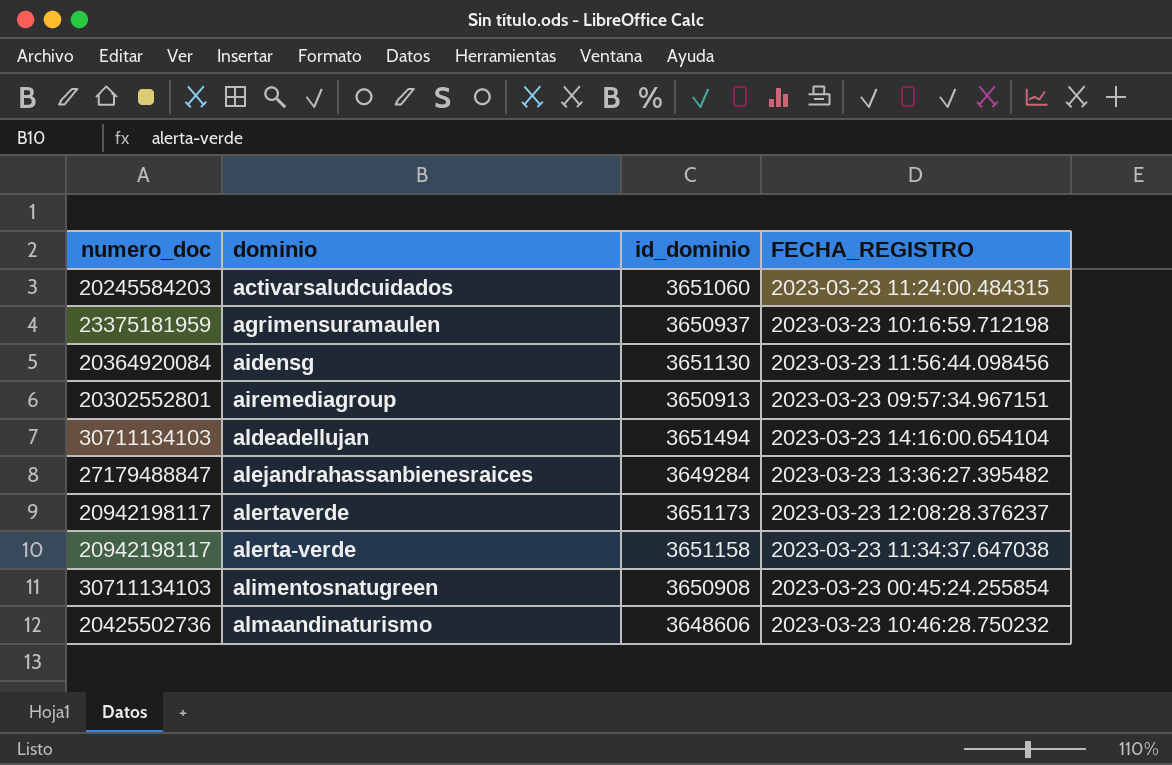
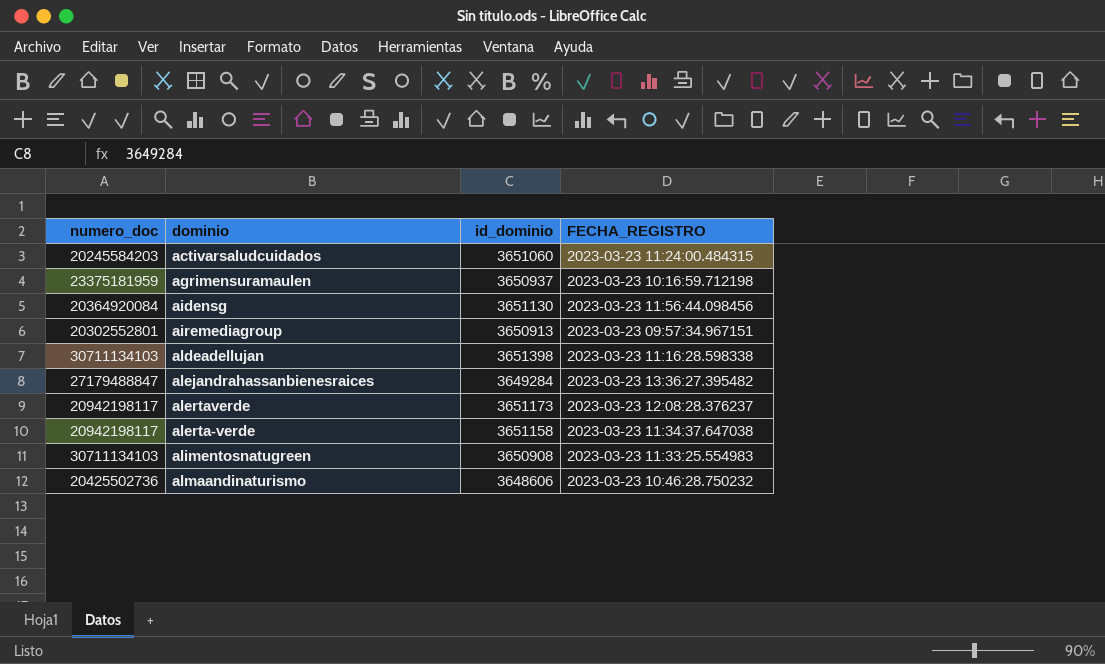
aldeadellujan | id_dominio: 3651494 -> 3651398
aldeadellujan | FECHA_REGISTRO: 2023-03-23 14:16:00.654104 -> 2023-03-23 11:16:28.598338
alimentosnatugreen | FECHA_REGISTRO: 2023-03-23 00:45:24.255854 -> 2023-03-23 11:33:25.554983

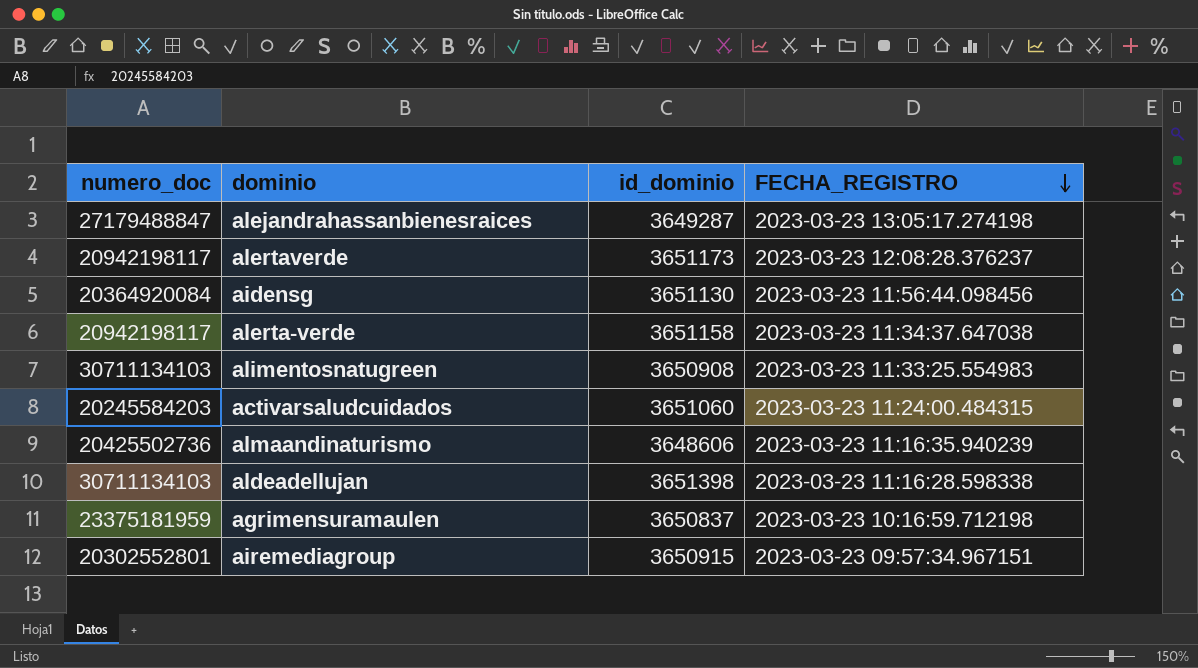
row order: none -> FECHA_REGISTRO descending
alejandrahassanbienesraices | id_dominio: 3649284 -> 3649287
alejandrahassanbienesraices | FECHA_REGISTRO: 2023-03-23 13:36:27.395482 -> 2023-03-23 13:05:17.274198
almaandinaturismo | FECHA_REGISTRO: 2023-03-23 10:46:28.750232 -> 2023-03-23 11:16:35.940239
agrimensuramaulen | id_dominio: 3650937 -> 3650837
airemediagroup | id_dominio: 3650913 -> 3650915

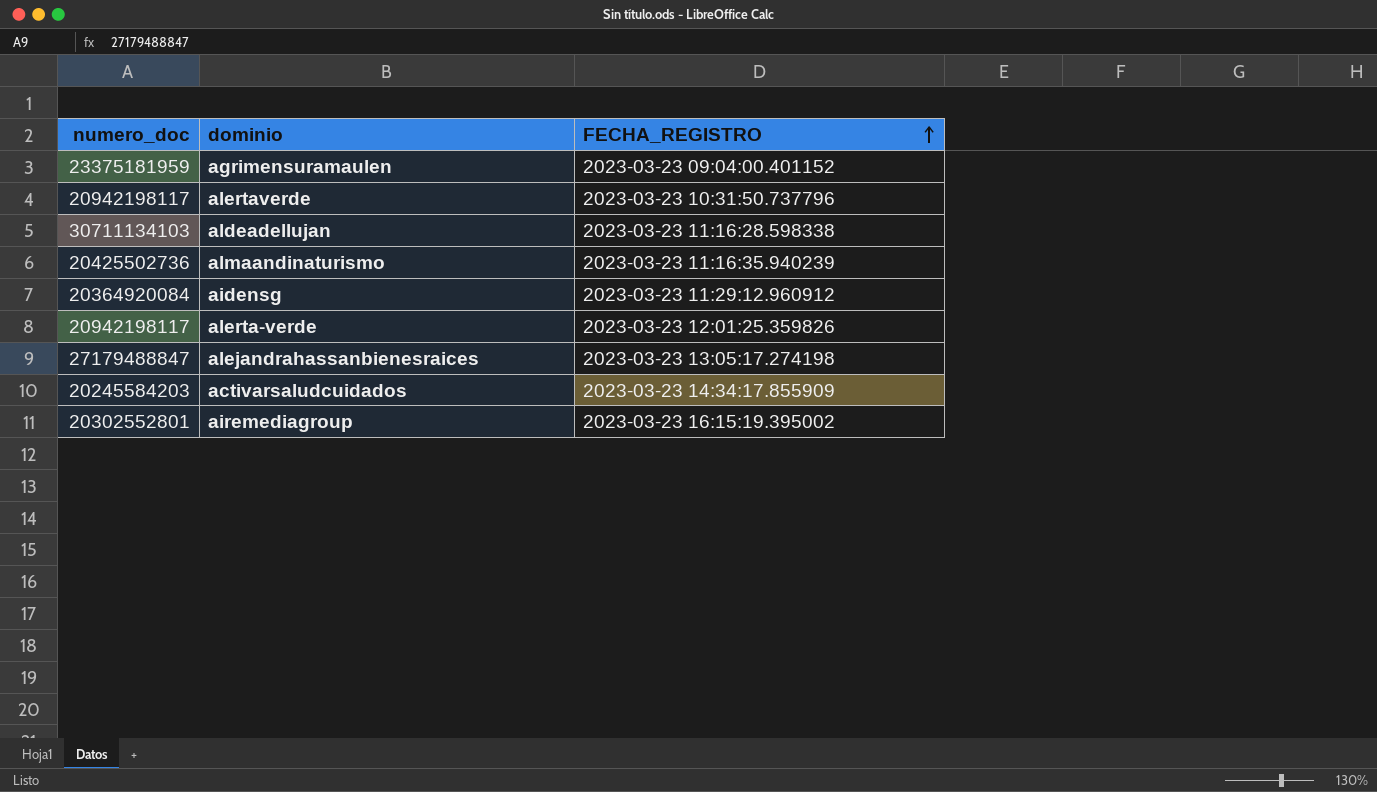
row order: FECHA_REGISTRO descending -> FECHA_REGISTRO ascending
column id_dominio | position: 3 -> none
row alimentosnatugreen: 30711134103 | 3650908 | 2023-03-23 11:33:25.554983 -> none
agrimensuramaulen | FECHA_REGISTRO: 2023-03-23 10:16:59.712198 -> 2023-03-23 09:04:00.401152
alertaverde | FECHA_REGISTRO: 2023-03-23 12:08:28.376237 -> 2023-03-23 10:31:50.737796
aidensg | FECHA_REGISTRO: 2023-03-23 11:56:44.098456 -> 2023-03-23 11:29:12.960912
alerta-verde | FECHA_REGISTRO: 2023-03-23 11:34:37.647038 -> 2023-03-23 12:01:25.359826
activarsaludcuidados | FECHA_REGISTRO: 2023-03-23 11:24:00.484315 -> 2023-03-23 14:34:17.855909
airemediagroup | FECHA_REGISTRO: 2023-03-23 09:57:34.967151 -> 2023-03-23 16:15:19.395002

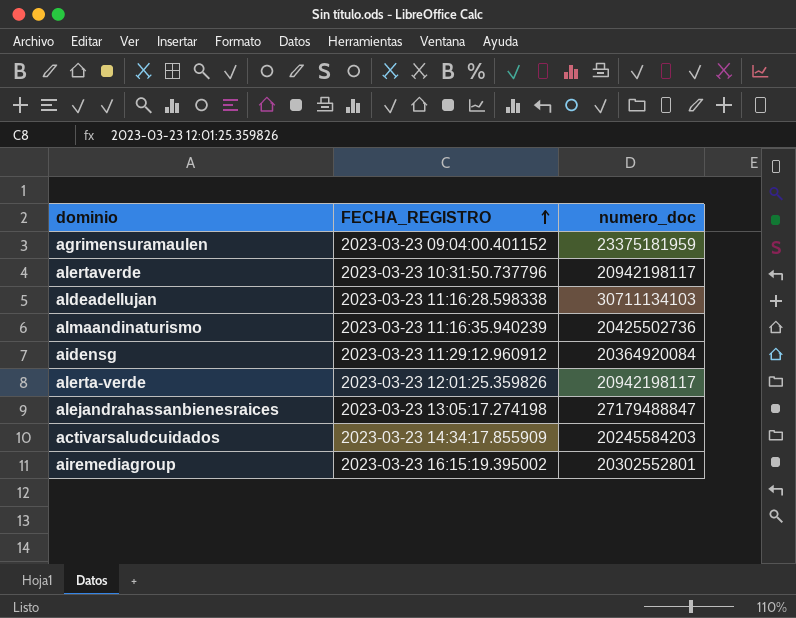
column numero_doc | position: 1 -> 3

